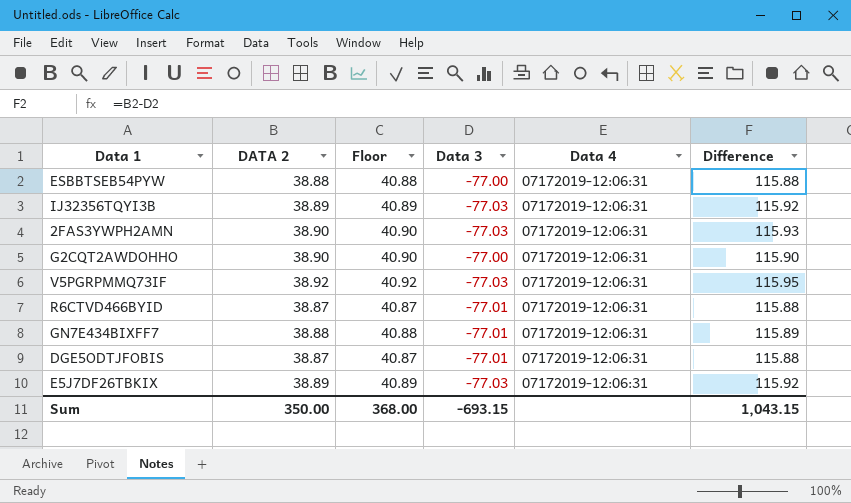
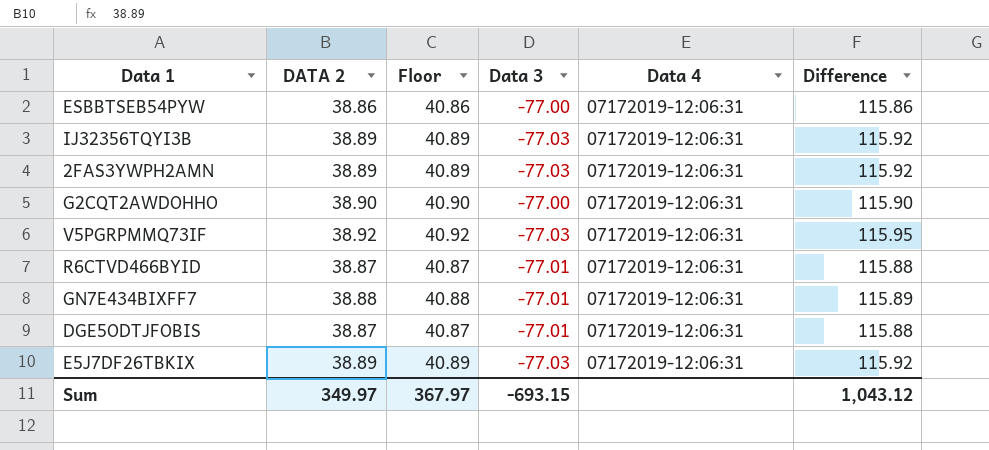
ESBBTSEB54PYW | DATA 2: 38.88 -> 38.86
ESBBTSEB54PYW | Floor: 40.88 -> 40.86
ESBBTSEB54PYW | Difference: 115.88 -> 115.86
2FAS3YWPH2AMN | DATA 2: 38.90 -> 38.89
2FAS3YWPH2AMN | Floor: 40.90 -> 40.89
2FAS3YWPH2AMN | Difference: 115.93 -> 115.92
Sum | DATA 2: 350.00 -> 349.97
Sum | Floor: 368.00 -> 367.97
Sum | Difference: 1,043.15 -> 1,043.12

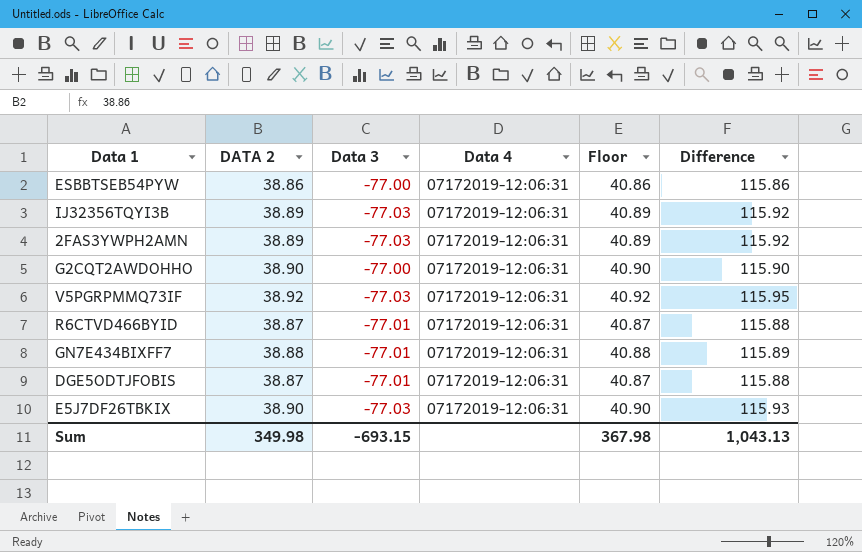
column Floor | position: 3 -> 5
E5J7DF26TBKIX | DATA 2: 38.89 -> 38.90
E5J7DF26TBKIX | Floor: 40.89 -> 40.90
E5J7DF26TBKIX | Difference: 115.92 -> 115.93
Sum | DATA 2: 349.97 -> 349.98
Sum | Floor: 367.97 -> 367.98
Sum | Difference: 1,043.12 -> 1,043.13

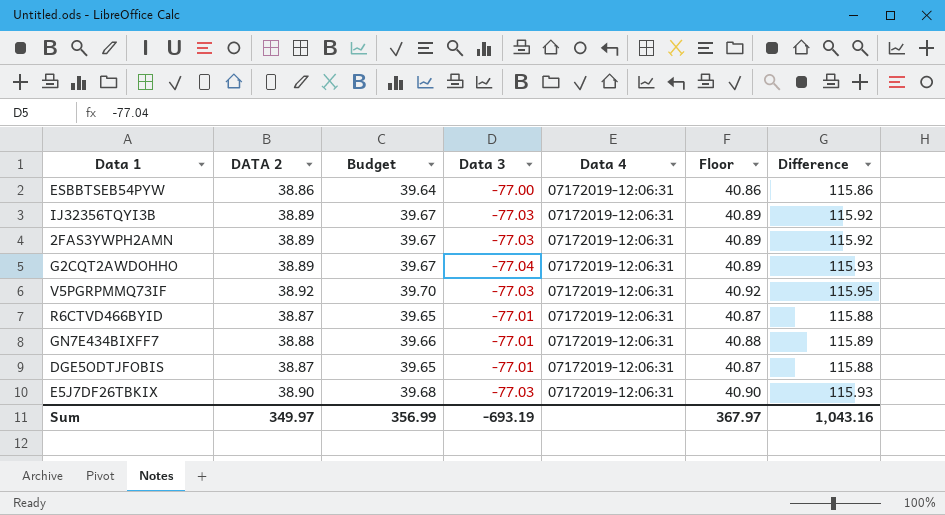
column Budget | formula: none -> [DATA 2] * 1.02
G2CQT2AWDOHHO | DATA 2: 38.90 -> 38.89
G2CQT2AWDOHHO | Data 3: -77.00 -> -77.04
G2CQT2AWDOHHO | Floor: 40.90 -> 40.89
G2CQT2AWDOHHO | Difference: 115.90 -> 115.93
Sum | DATA 2: 349.98 -> 349.97
Sum | Data 3: -693.15 -> -693.19
Sum | Floor: 367.98 -> 367.97
Sum | Difference: 1,043.13 -> 1,043.16

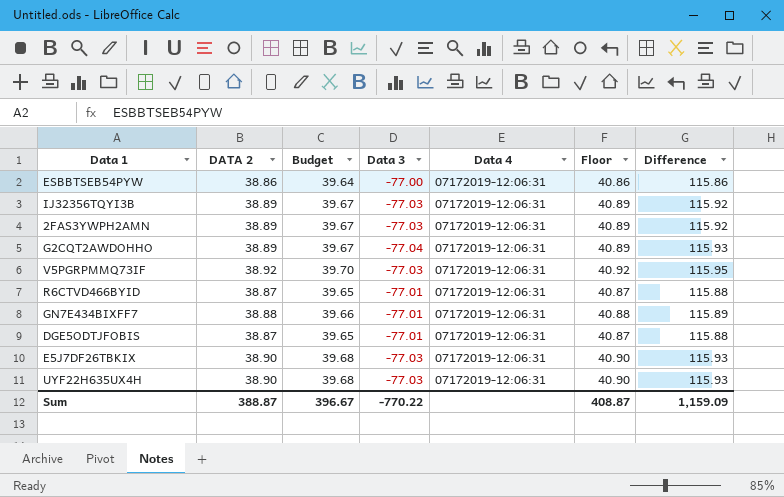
row UYF22H635UX4H: none -> 38.90 | 39.68 | -77.03 | 07172019-12:06:31 | 40.90 | 115.93
Sum | DATA 2: 349.97 -> 388.87
Sum | Budget: 356.99 -> 396.67
Sum | Data 3: -693.19 -> -770.22
Sum | Floor: 367.97 -> 408.87
Sum | Difference: 1,043.16 -> 1,159.09

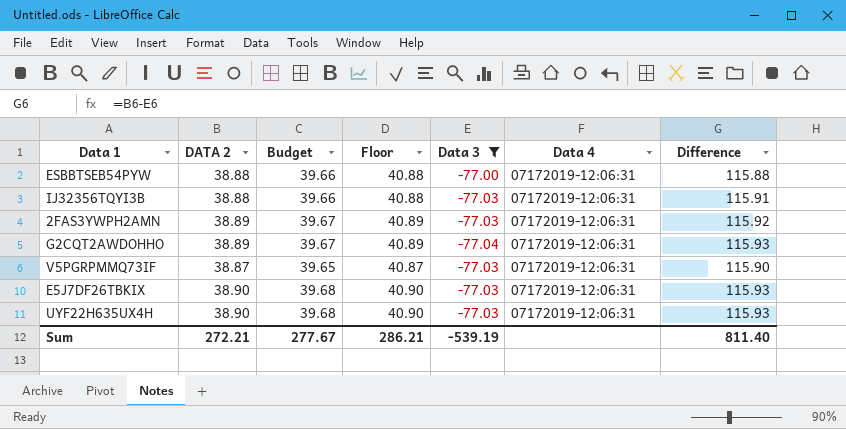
filter: none -> Data 3 != -77.01
column Floor | position: 6 -> 4
ESBBTSEB54PYW | DATA 2: 38.86 -> 38.88
ESBBTSEB54PYW | Budget: 39.64 -> 39.66
ESBBTSEB54PYW | Floor: 40.86 -> 40.88
ESBBTSEB54PYW | Difference: 115.86 -> 115.88
IJ32356TQYI3B | DATA 2: 38.89 -> 38.88
IJ32356TQYI3B | Budget: 39.67 -> 39.66
IJ32356TQYI3B | Floor: 40.89 -> 40.88
IJ32356TQYI3B | Difference: 115.92 -> 115.91
V5PGRPMMQ73IF | DATA 2: 38.92 -> 38.87
V5PGRPMMQ73IF | Budget: 39.70 -> 39.65
V5PGRPMMQ73IF | Floor: 40.92 -> 40.87
V5PGRPMMQ73IF | Difference: 115.95 -> 115.90
Sum | DATA 2: 388.87 -> 272.21
Sum | Budget: 396.67 -> 277.67
Sum | Floor: 408.87 -> 286.21
Sum | Data 3: -770.22 -> -539.19
Sum | Difference: 1,159.09 -> 811.40

